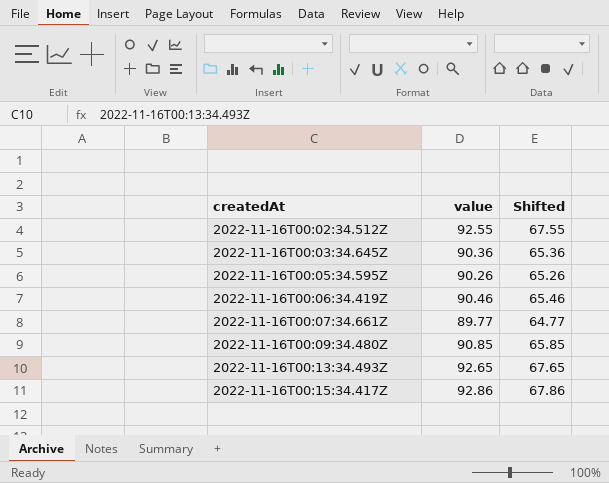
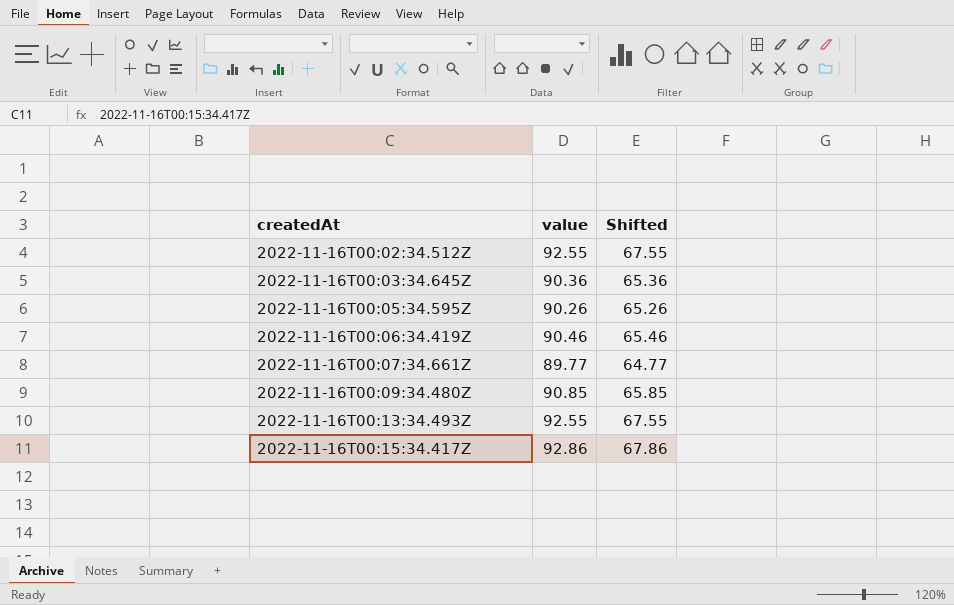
2022-11-16T00:13:34.493Z | value: 92.65 -> 92.55
2022-11-16T00:13:34.493Z | Shifted: 67.65 -> 67.55

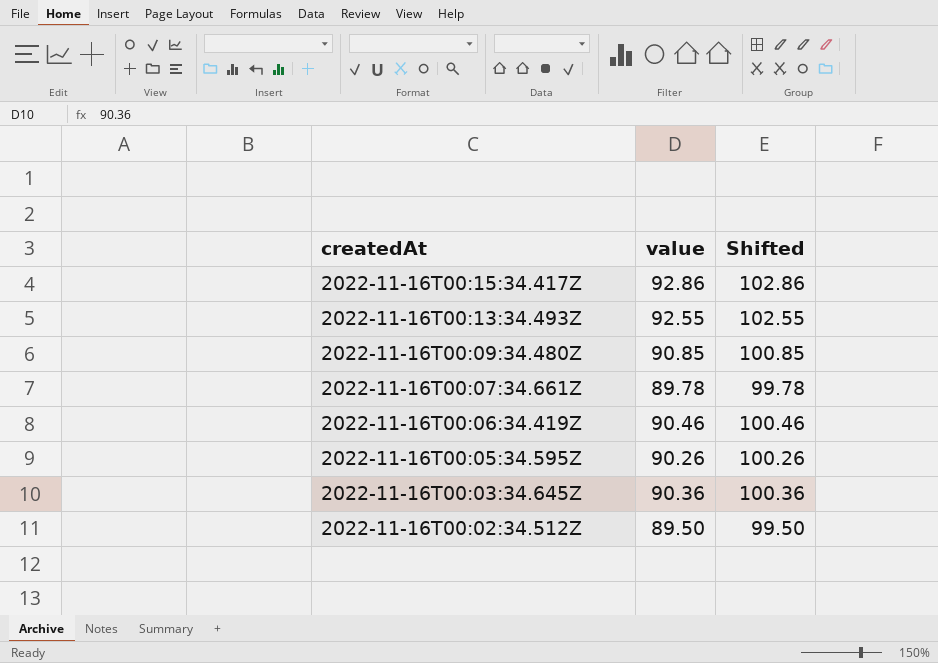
row order: createdAt ascending -> createdAt descending
column Shifted | formula: [value] - 25 -> [value] + 10
2022-11-16T00:07:34.661Z | value: 89.77 -> 89.78
2022-11-16T00:02:34.512Z | value: 92.55 -> 89.50

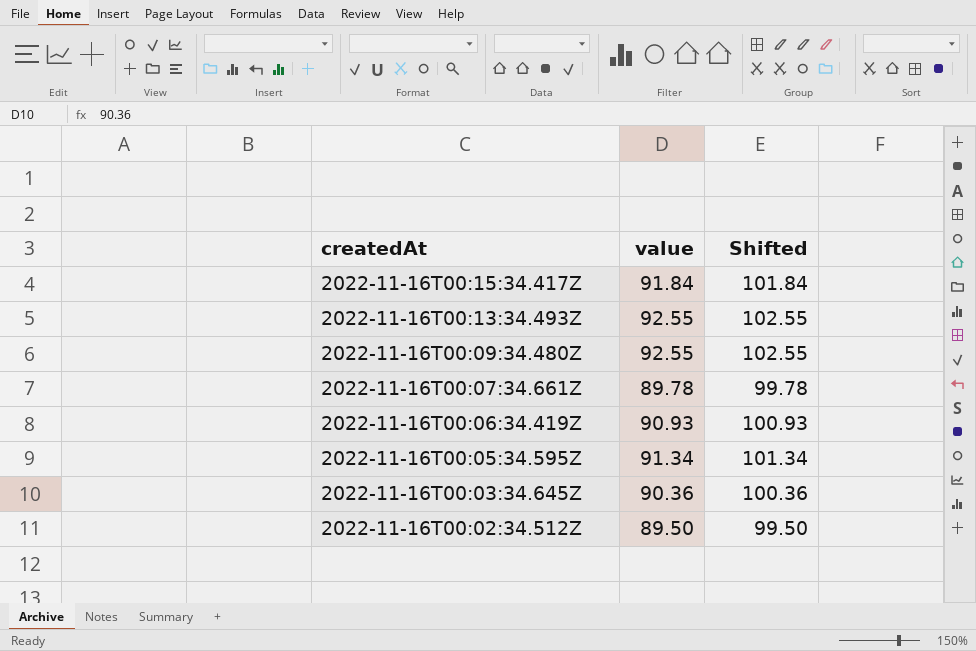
2022-11-16T00:15:34.417Z | value: 92.86 -> 91.84
2022-11-16T00:15:34.417Z | Shifted: 102.86 -> 101.84
2022-11-16T00:09:34.480Z | value: 90.85 -> 92.55
2022-11-16T00:09:34.480Z | Shifted: 100.85 -> 102.55
2022-11-16T00:06:34.419Z | value: 90.46 -> 90.93
2022-11-16T00:06:34.419Z | Shifted: 100.46 -> 100.93
2022-11-16T00:05:34.595Z | value: 90.26 -> 91.34
2022-11-16T00:05:34.595Z | Shifted: 100.26 -> 101.34

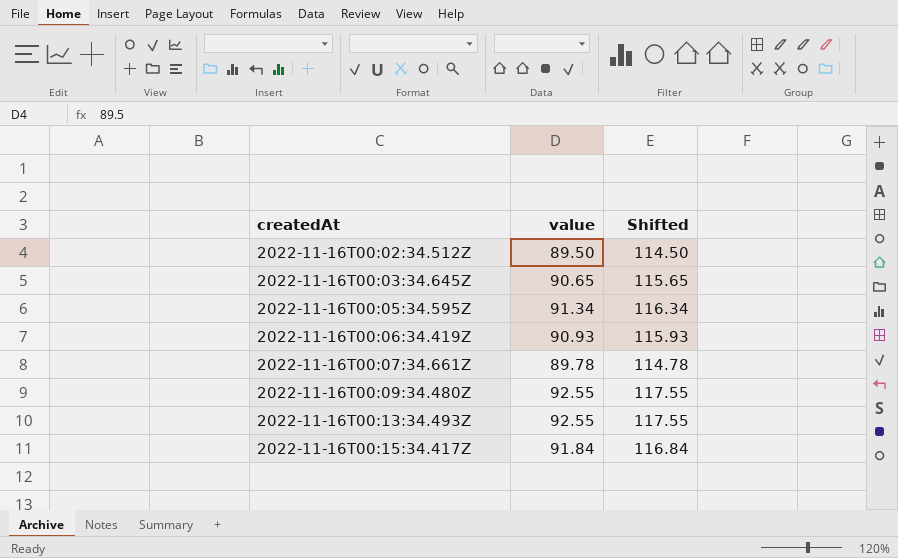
row order: createdAt descending -> createdAt ascending
column Shifted | formula: [value] + 10 -> [value] + 25
2022-11-16T00:03:34.645Z | value: 90.36 -> 90.65

